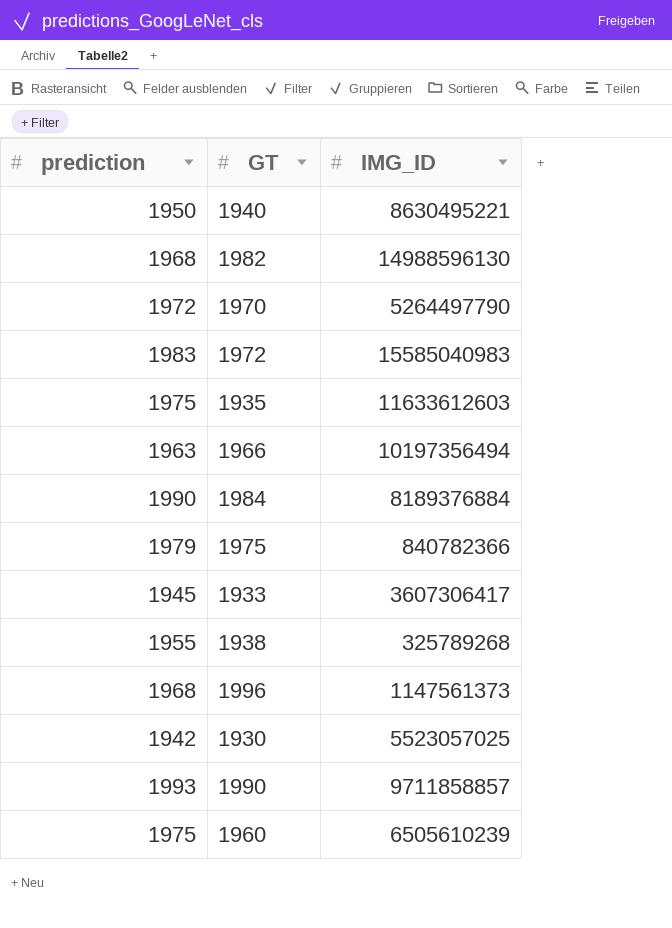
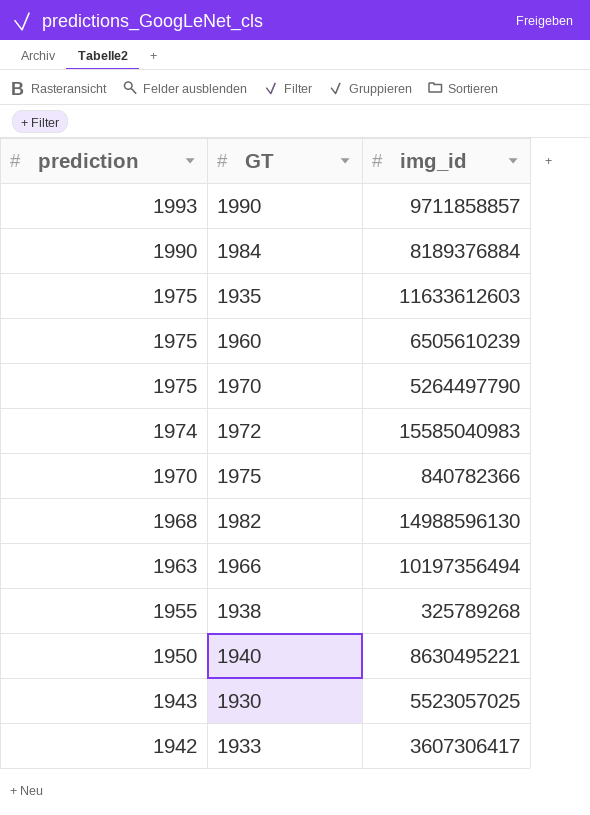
row order: none -> prediction descending
column name: IMG_ID -> img_id
row 1996: 1968 | 1147561373 -> none
1970 | prediction: 1972 -> 1975
1972 | prediction: 1983 -> 1974
1975 | prediction: 1979 -> 1970
1930 | prediction: 1942 -> 1943
1933 | prediction: 1945 -> 1942

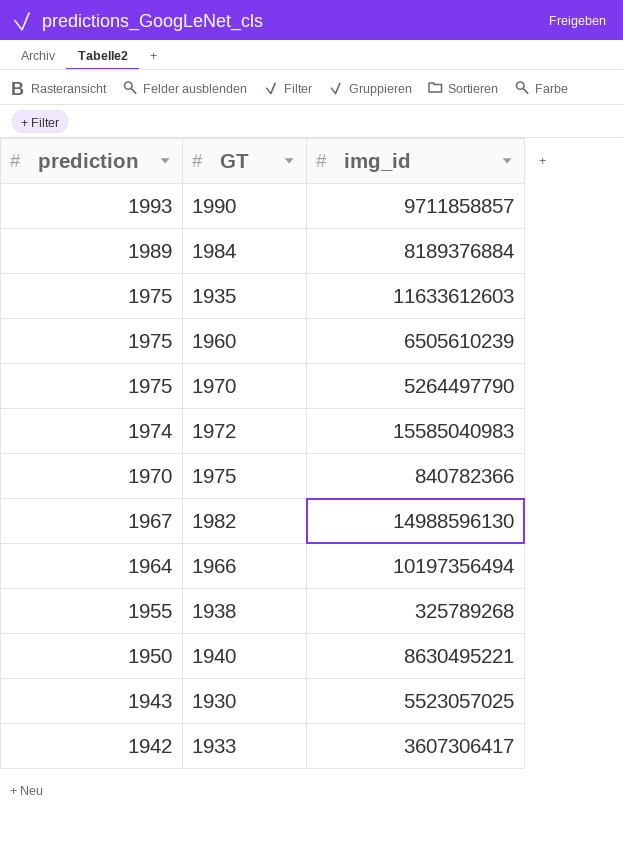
1984 | prediction: 1990 -> 1989
1982 | prediction: 1968 -> 1967
1966 | prediction: 1963 -> 1964

